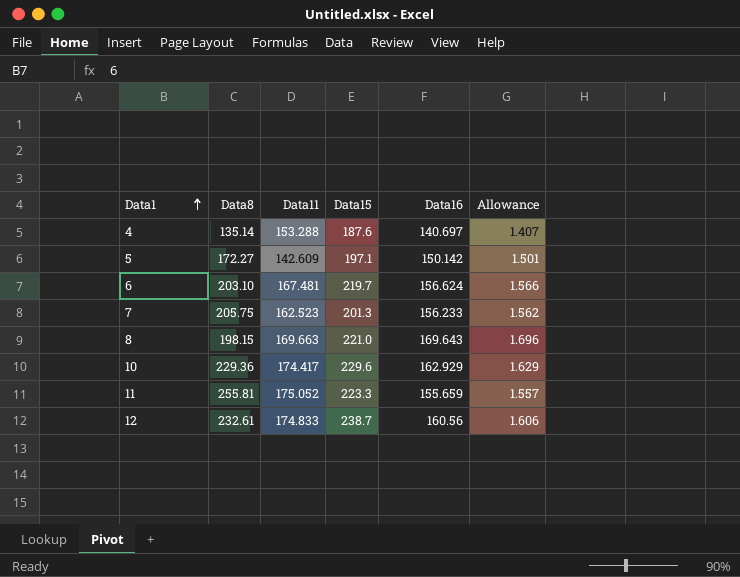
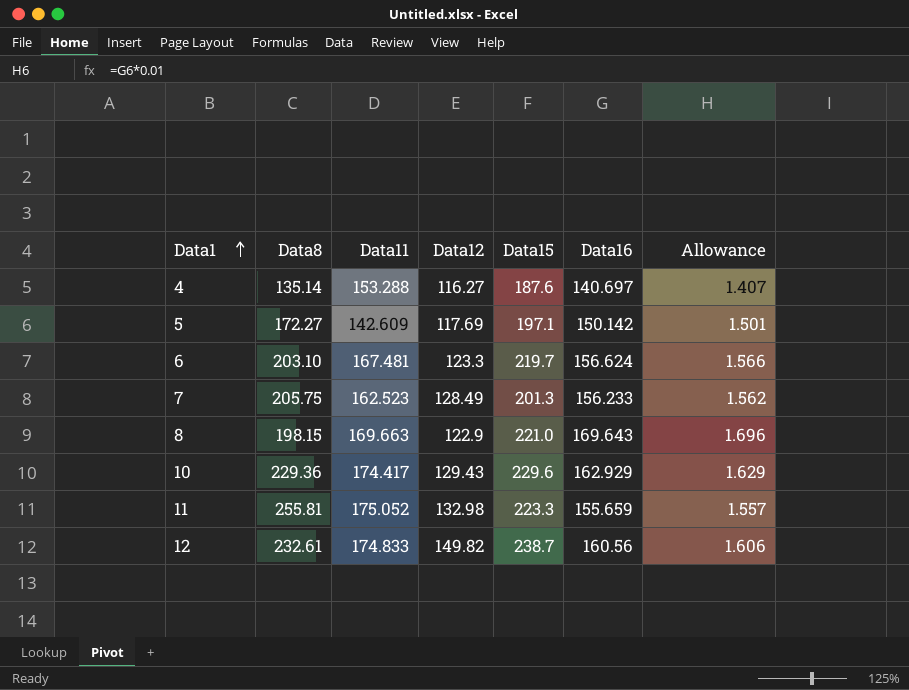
column Data12 | position: none -> 4

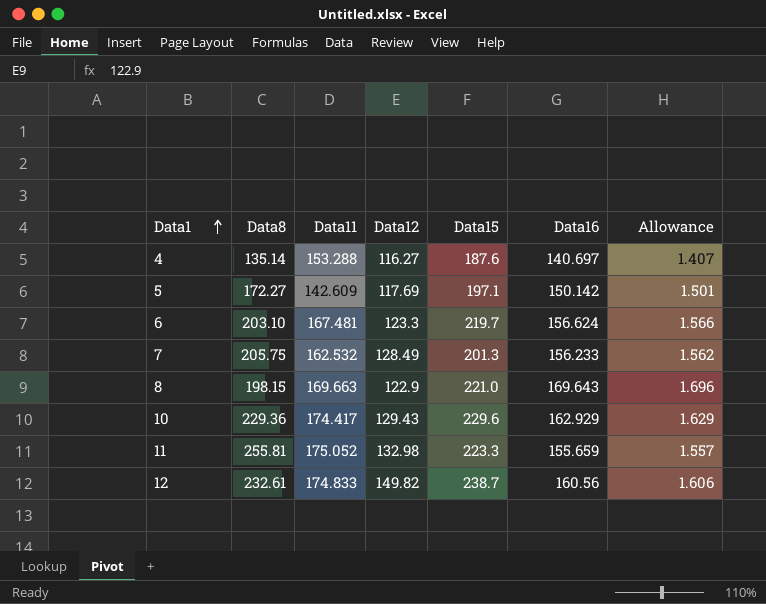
7 | Data11: 162.523 -> 162.532

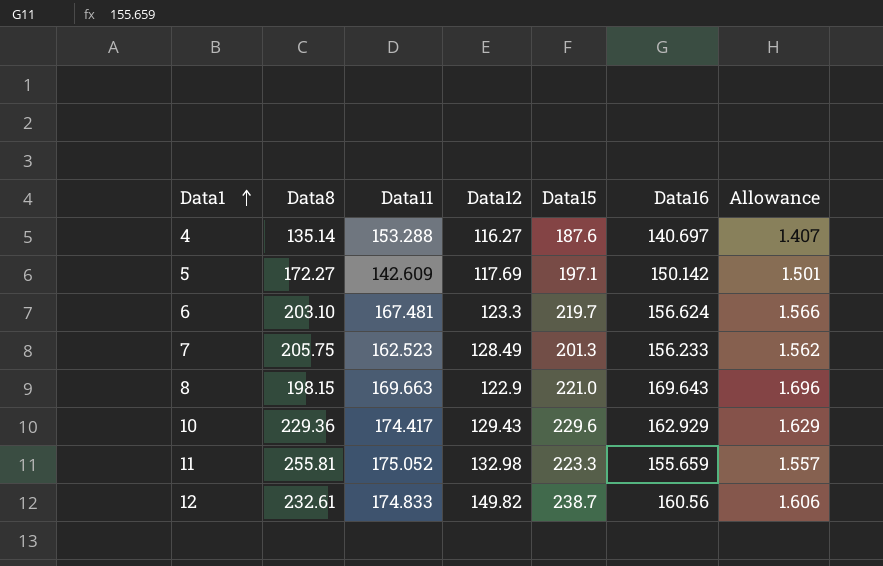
7 | Data11: 162.532 -> 162.523

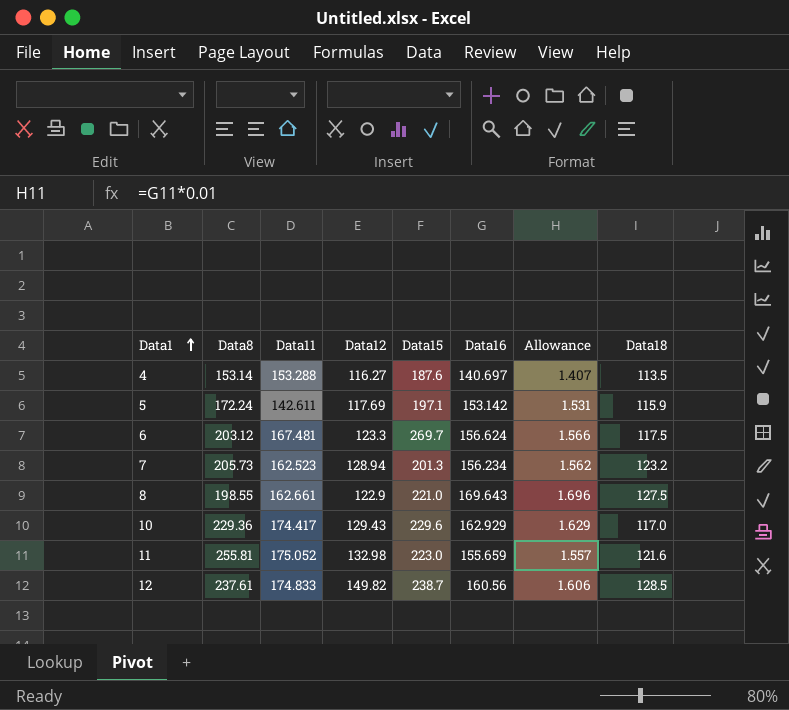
column Data18 | position: none -> 8
4 | Data8: 135.14 -> 153.14
5 | Data8: 172.27 -> 172.24
5 | Data11: 142.609 -> 142.611
5 | Data16: 150.142 -> 153.142
5 | Allowance: 1.501 -> 1.531
6 | Data8: 203.10 -> 203.12
6 | Data15: 219.7 -> 269.7
7 | Data8: 205.75 -> 205.73
7 | Data12: 128.49 -> 128.94
7 | Data16: 156.233 -> 156.234
8 | Data8: 198.15 -> 198.55
8 | Data11: 169.663 -> 162.661
11 | Data15: 223.3 -> 223.0
12 | Data8: 232.61 -> 237.61

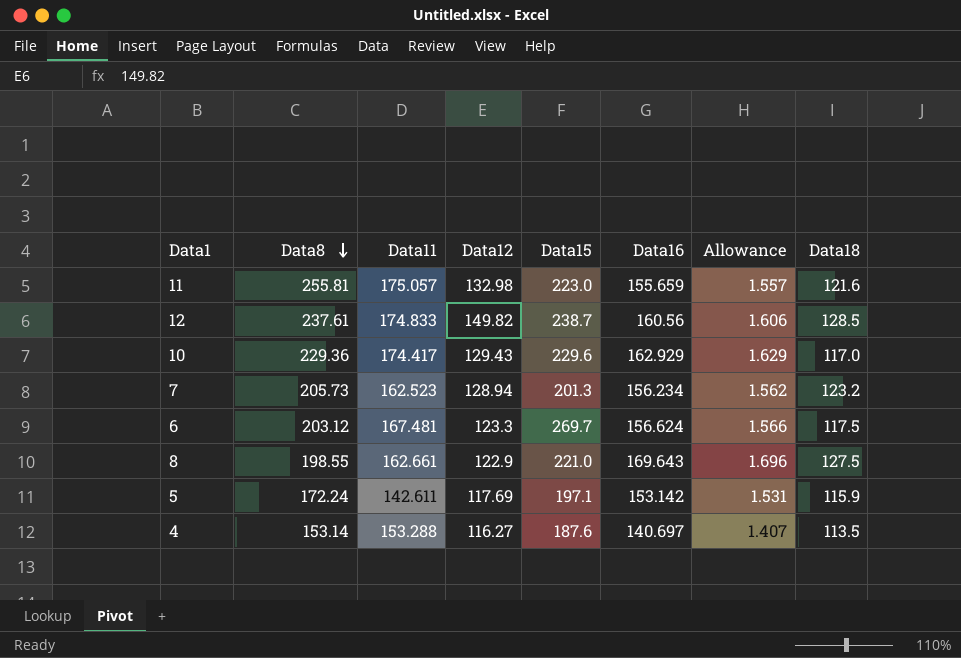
row order: Data1 ascending -> Data8 descending
11 | Data11: 175.052 -> 175.057

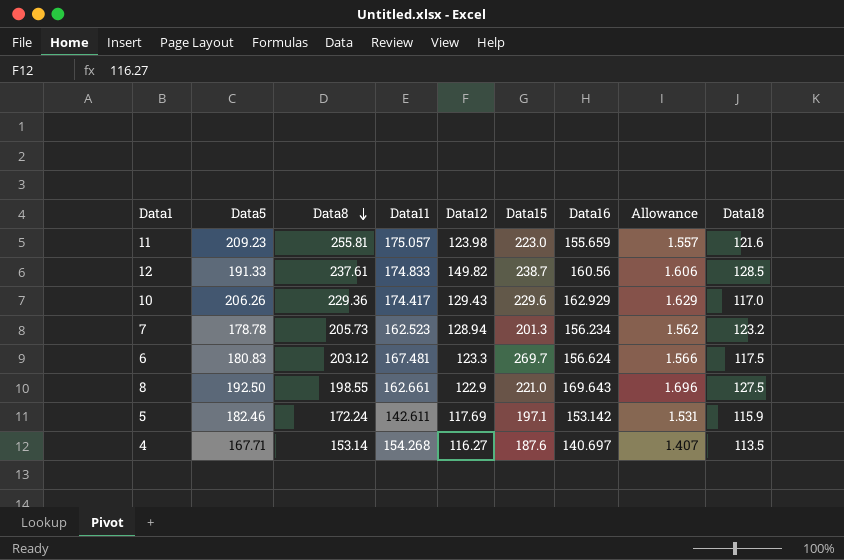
column Data5 | position: none -> 2
11 | Data12: 132.98 -> 123.98
4 | Data11: 153.288 -> 154.268

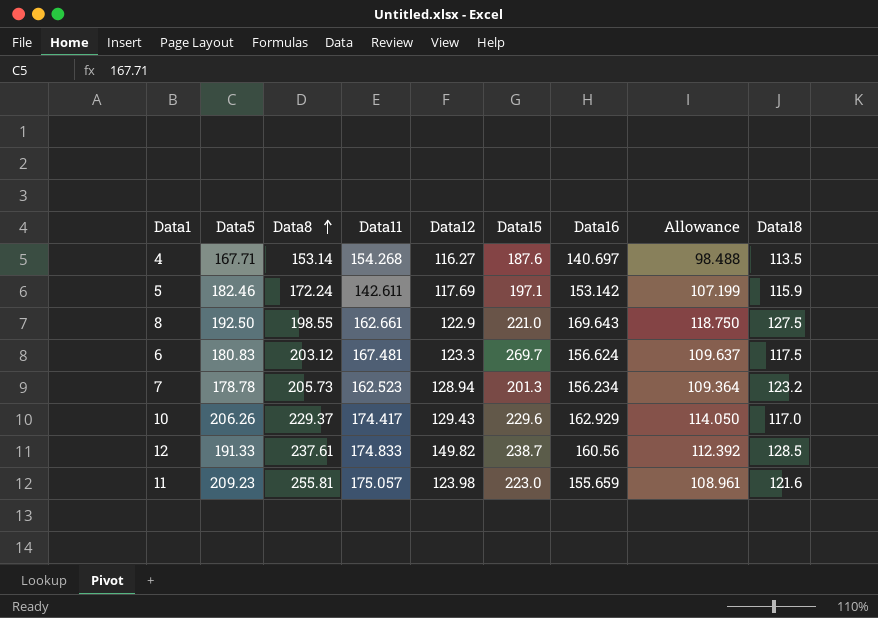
row order: Data8 descending -> Data8 ascending
column Allowance | formula: [Data16] * 0.01 -> [Data16] * 0.7
10 | Data8: 229.36 -> 229.37

